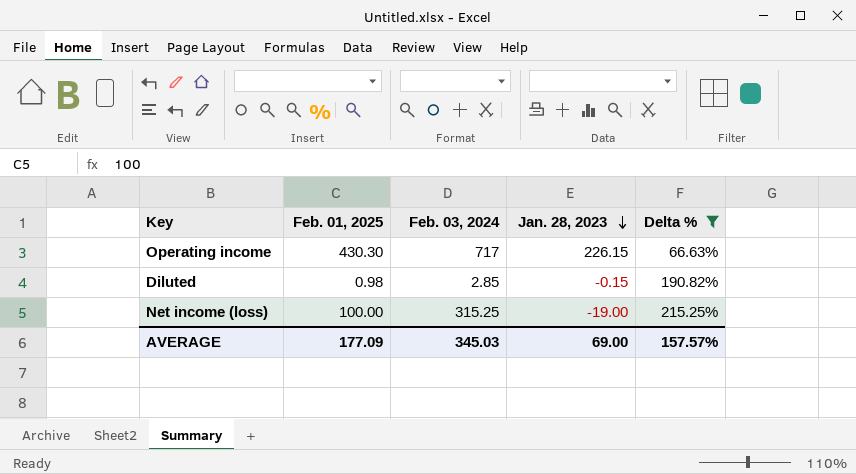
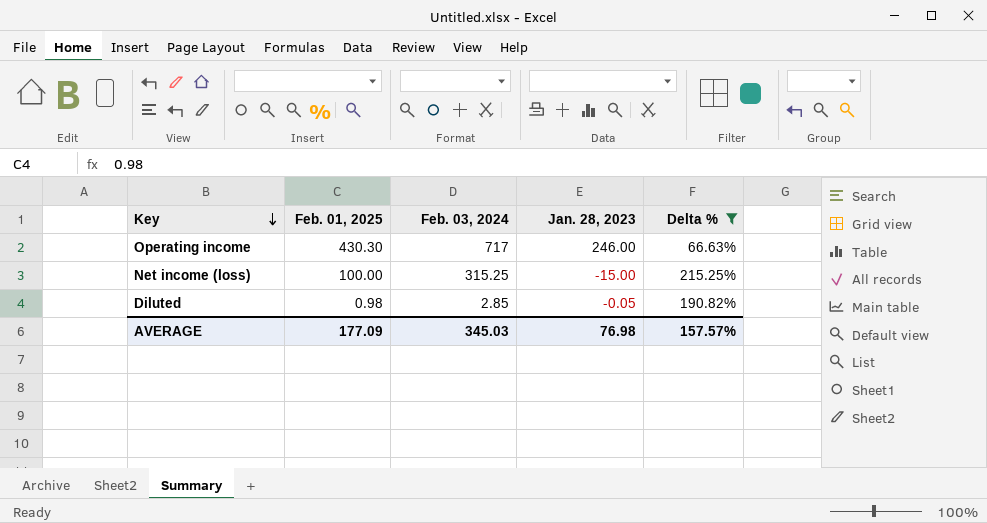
row order: Jan. 28, 2023 descending -> Key descending
Operating income | Jan. 28, 2023: 226.15 -> 246.00
Net income (loss) | Jan. 28, 2023: -19.00 -> -15.00
Diluted | Jan. 28, 2023: -0.15 -> -0.05
AVERAGE | Jan. 28, 2023: 69.00 -> 76.98

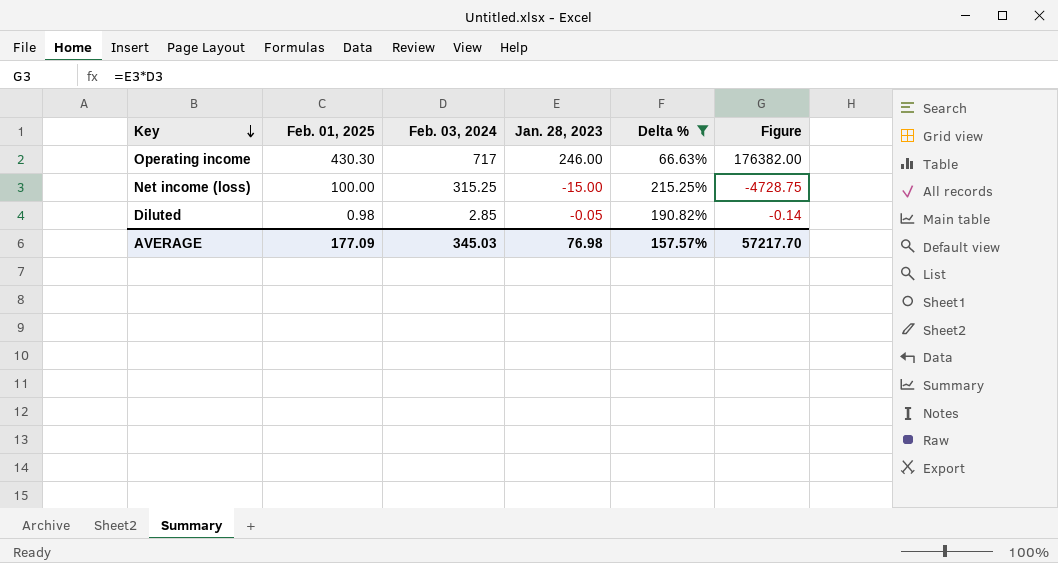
column Figure | formula: none -> [Feb. 03, 2024] * [Jan. 28, 2023]

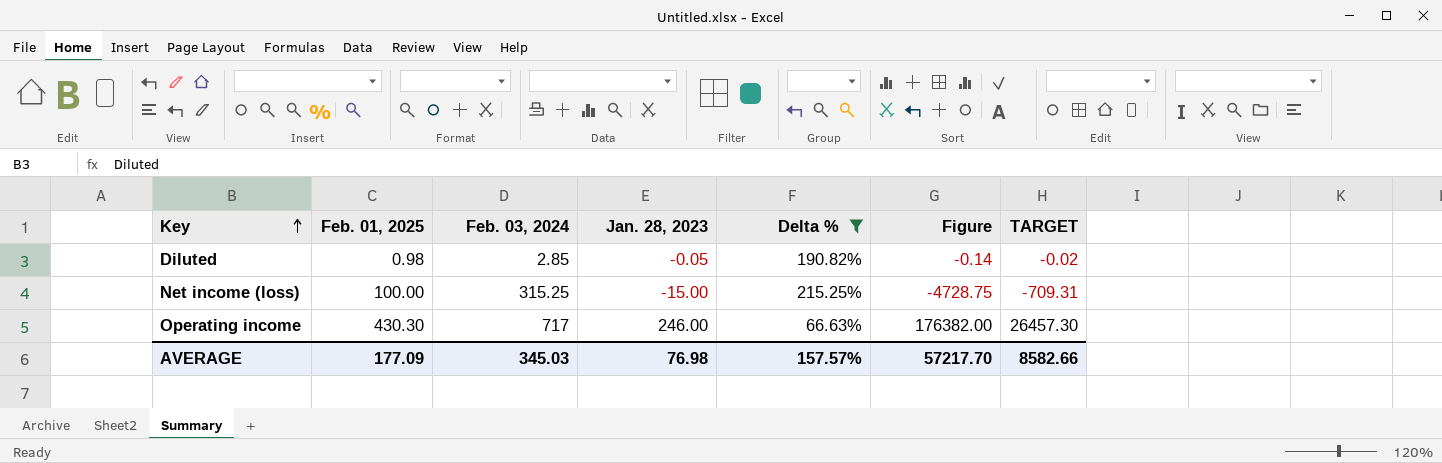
row order: Key descending -> Key ascending
column TARGET | formula: none -> [Figure] * 0.15

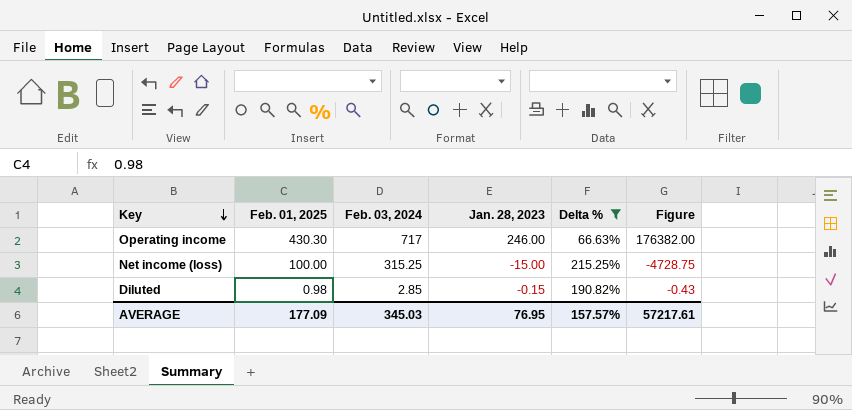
row order: Key ascending -> Key descending
column TARGET | formula: [Figure] * 0.15 -> none
Diluted | Jan. 28, 2023: -0.05 -> -0.15
Diluted | Figure: -0.14 -> -0.43
AVERAGE | Jan. 28, 2023: 76.98 -> 76.95
AVERAGE | Figure: 57217.70 -> 57217.61

